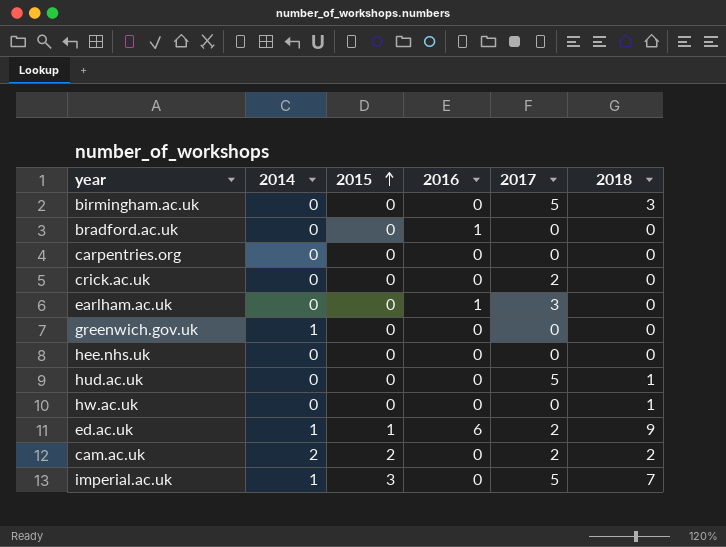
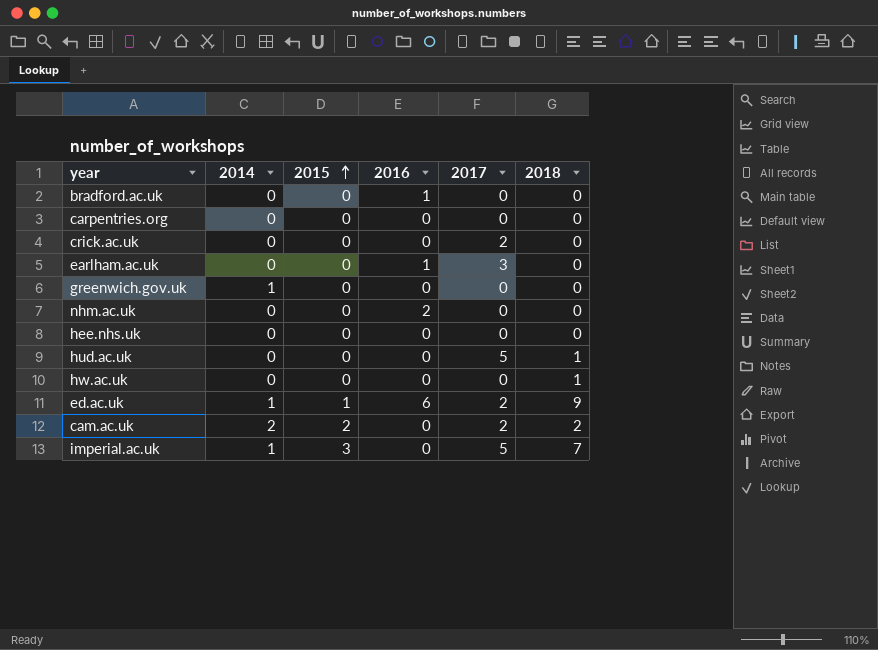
row birmingham.ac.uk: 0 | 0 | 0 | 5 | 3 -> none
row nhm.ac.uk: none -> 0 | 0 | 2 | 0 | 0

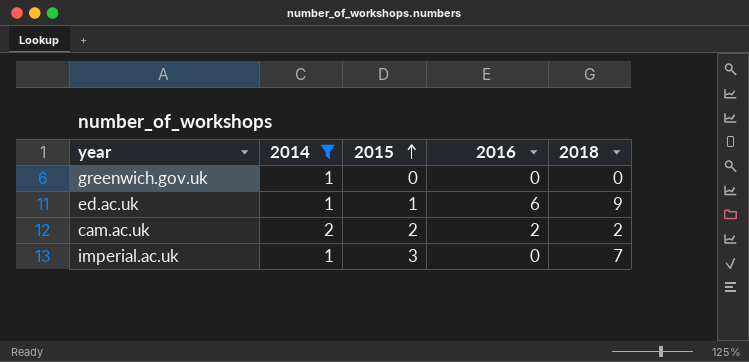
filter: none -> 2014 != 0
column 2017 | position: 5 -> none
cam.ac.uk | 2016: 0 -> 2

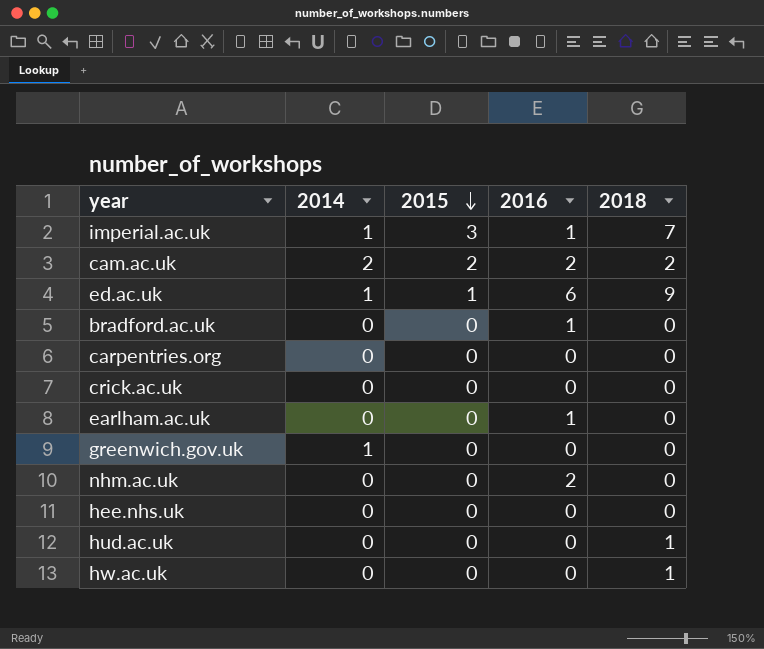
filter: 2014 != 0 -> none
row order: 2015 ascending -> 2015 descending
imperial.ac.uk | 2016: 0 -> 1

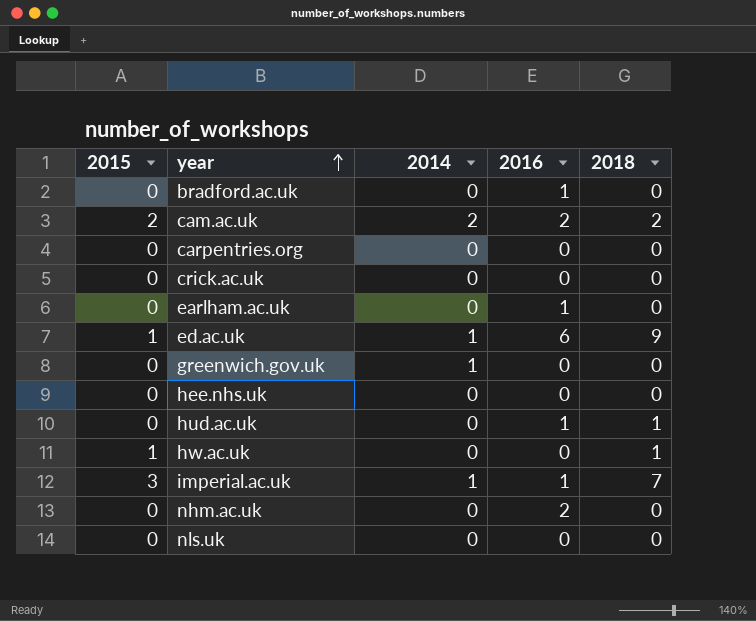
row order: 2015 descending -> year ascending
column 2015 | position: 3 -> 1
hud.ac.uk | 2016: 0 -> 1
hw.ac.uk | 2015: 0 -> 1
row nls.uk: none -> 0 | 0 | 0 | 0

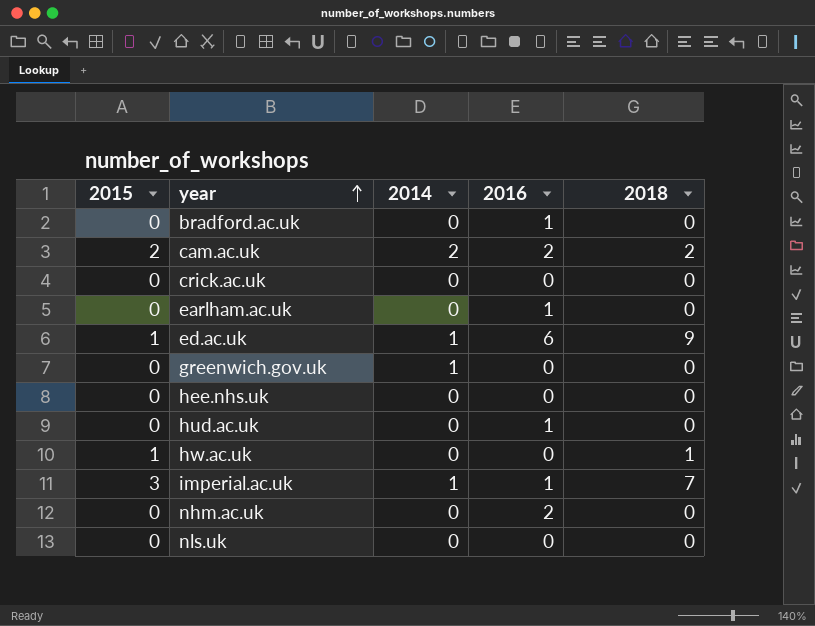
row carpentries.org: 0 | 0 | 0 | 0 -> none
hud.ac.uk | 2018: 1 -> 0

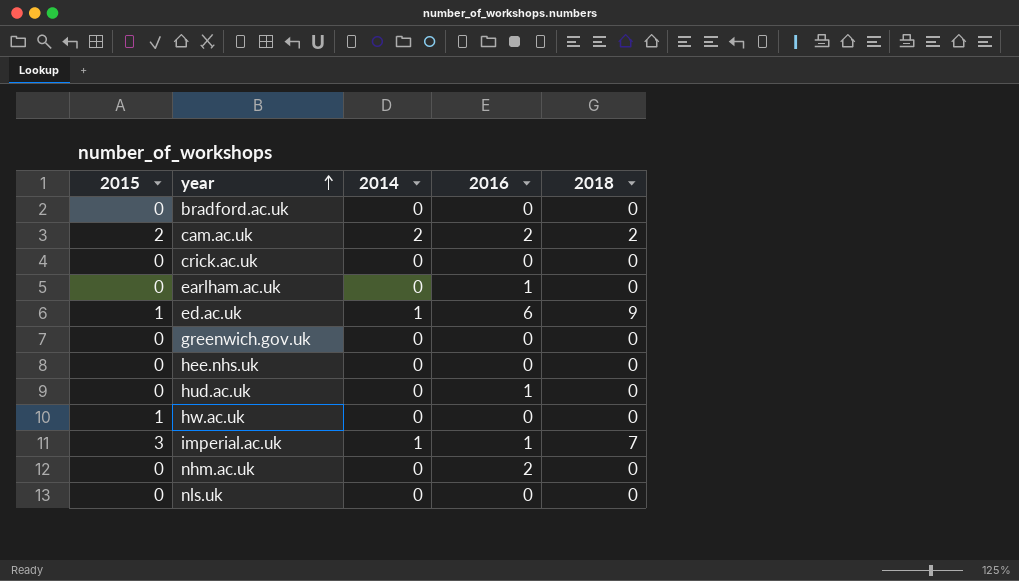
bradford.ac.uk | 2016: 1 -> 0
greenwich.gov.uk | 2014: 1 -> 0
hw.ac.uk | 2018: 1 -> 0

